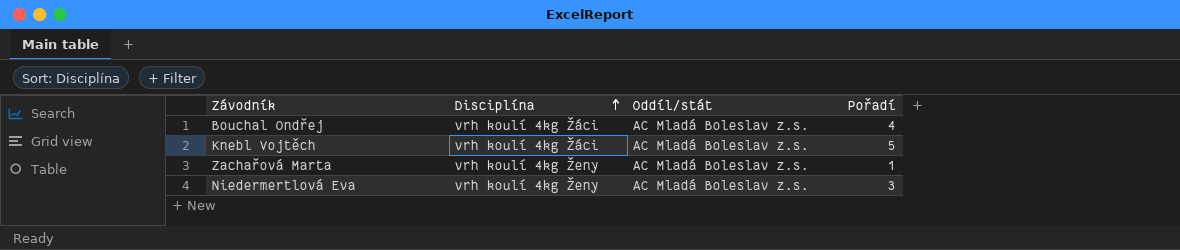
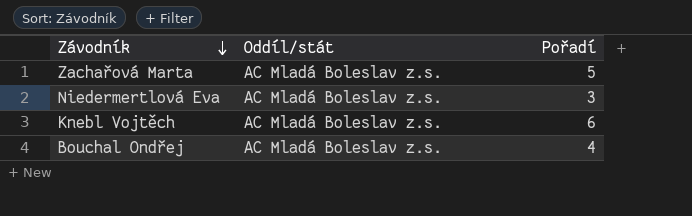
row order: Disciplína ascending -> Závodník descending
column Disciplína | position: 2 -> none
Zachařová Marta | Pořadí: 1 -> 5
Knebl Vojtěch | Pořadí: 5 -> 6

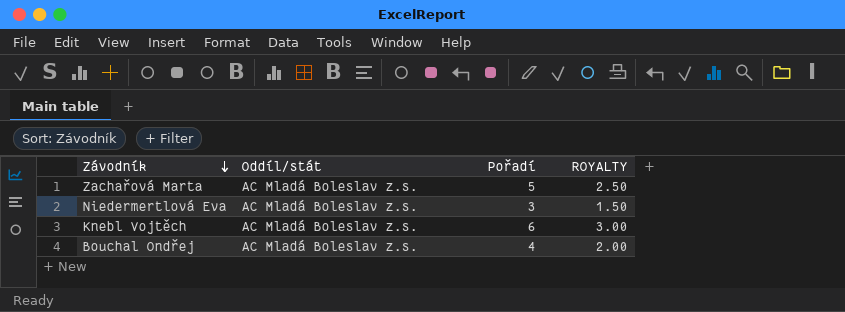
column ROYALTY | formula: none -> [Pořadí] * 0.5

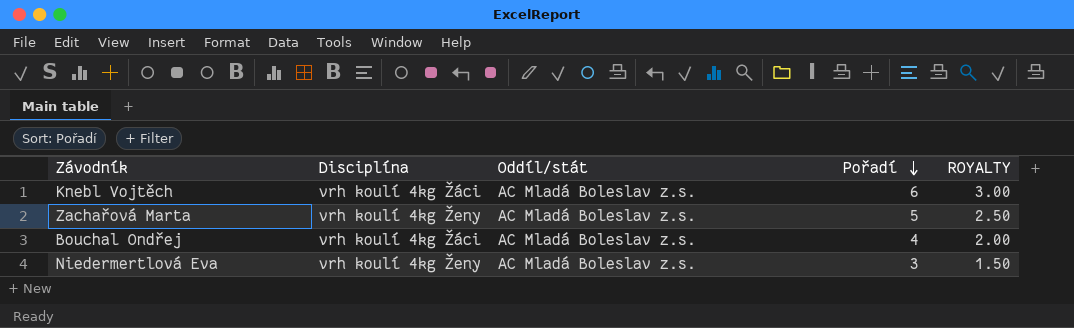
row order: Závodník descending -> Pořadí descending
column Disciplína | position: none -> 2

